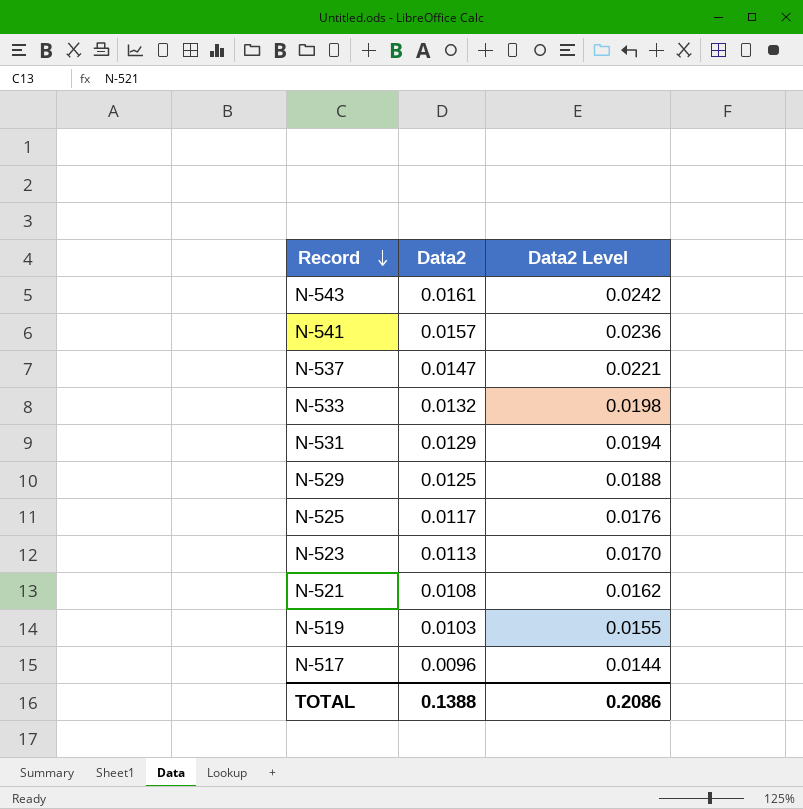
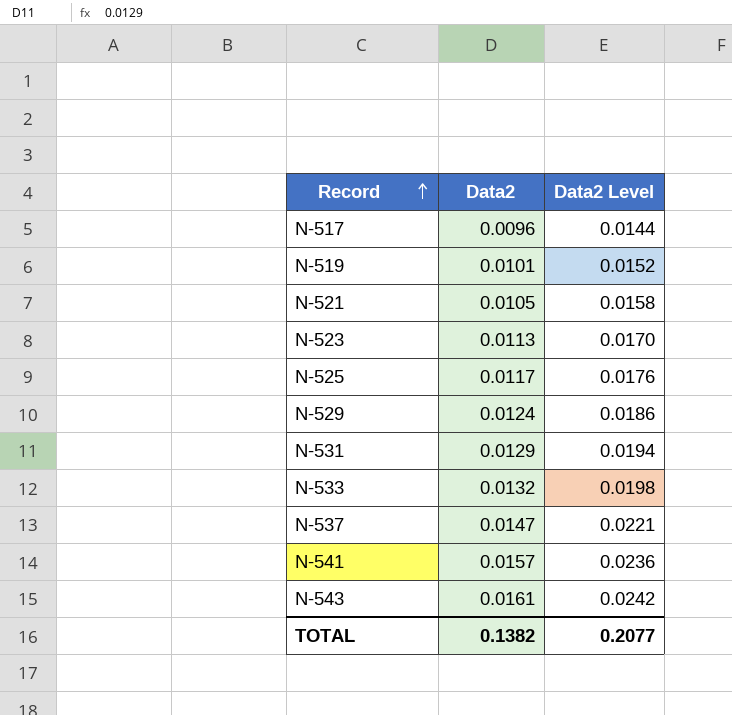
row order: Record descending -> Record ascending
N-519 | Data2: 0.0103 -> 0.0101
N-519 | Data2 Level: 0.0155 -> 0.0152
N-521 | Data2: 0.0108 -> 0.0105
N-521 | Data2 Level: 0.0162 -> 0.0158
N-529 | Data2: 0.0125 -> 0.0124
N-529 | Data2 Level: 0.0188 -> 0.0186
TOTAL | Data2: 0.1388 -> 0.1382
TOTAL | Data2 Level: 0.2086 -> 0.2077

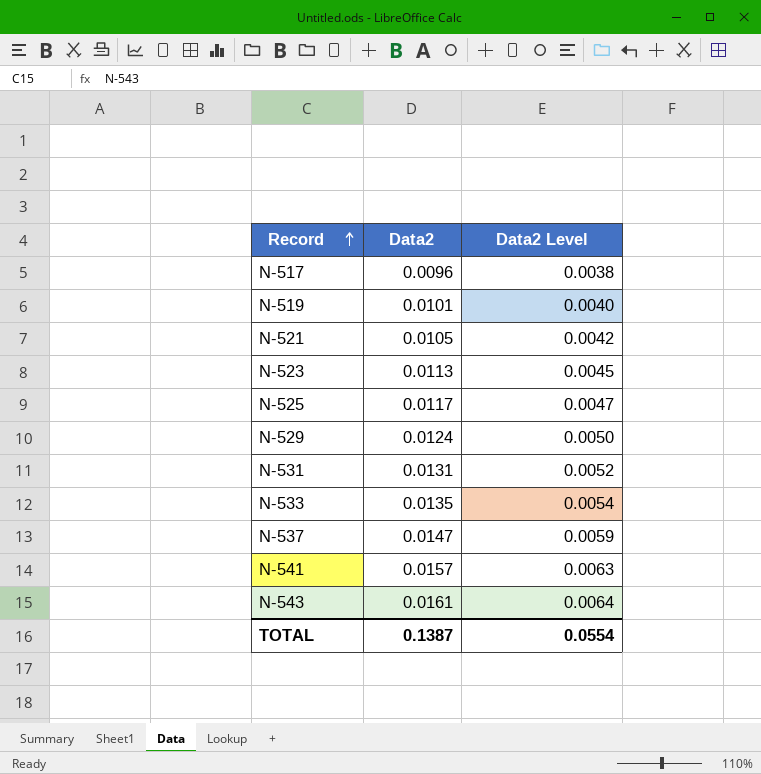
column Data2 Level | formula: [Data2] * 1.5 -> [Data2] * 0.4
N-531 | Data2: 0.0129 -> 0.0131
N-533 | Data2: 0.0132 -> 0.0135
TOTAL | Data2: 0.1382 -> 0.1387
TOTAL | Data2 Level: 0.2077 -> 0.0554

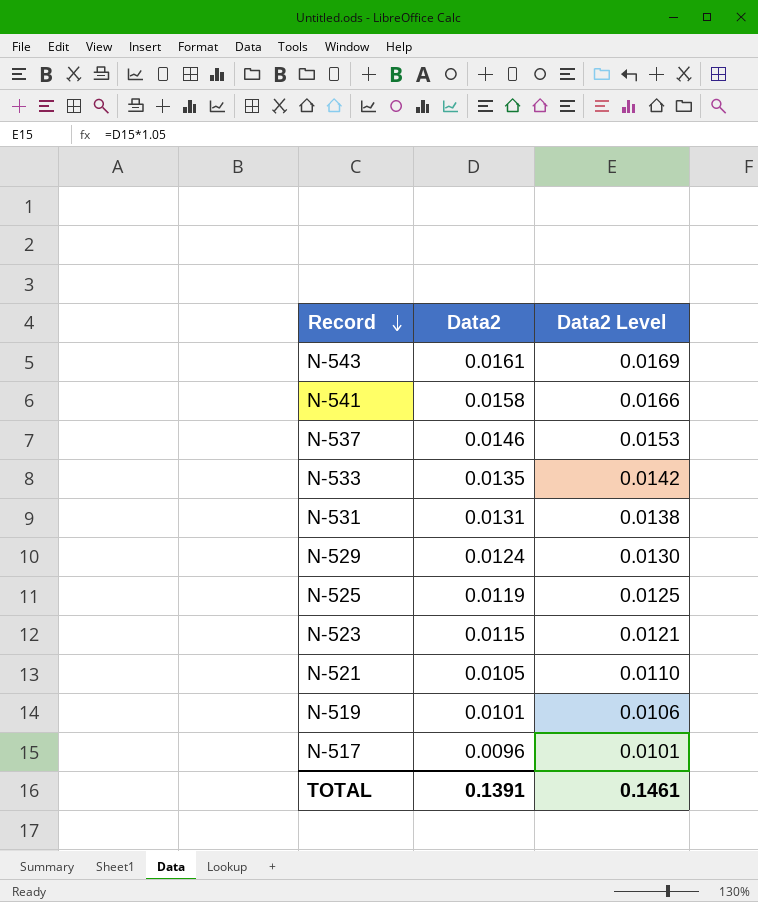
row order: Record ascending -> Record descending
column Data2 Level | formula: [Data2] * 0.4 -> [Data2] * 1.05
N-541 | Data2: 0.0157 -> 0.0158
N-537 | Data2: 0.0147 -> 0.0146
N-525 | Data2: 0.0117 -> 0.0119
N-523 | Data2: 0.0113 -> 0.0115
TOTAL | Data2: 0.1387 -> 0.1391
TOTAL | Data2 Level: 0.0554 -> 0.1461

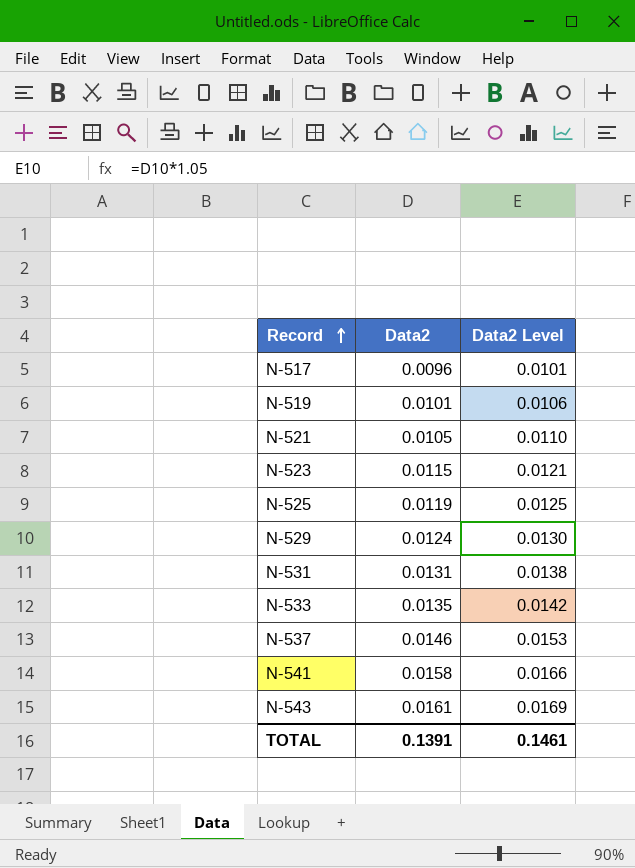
row order: Record descending -> Record ascending

